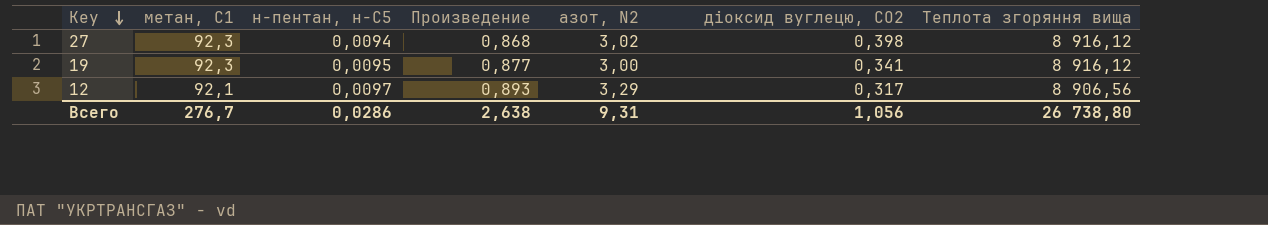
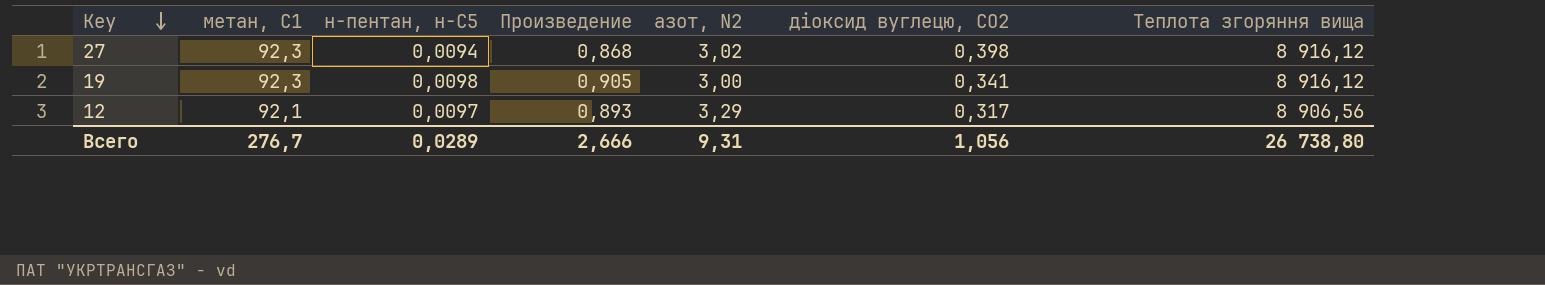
19 | н-пентан, н-С5: 0,0095 -> 0,0098
19 | Произведение: 0,877 -> 0,905
Всего | н-пентан, н-С5: 0,0286 -> 0,0289
Всего | Произведение: 2,638 -> 2,666

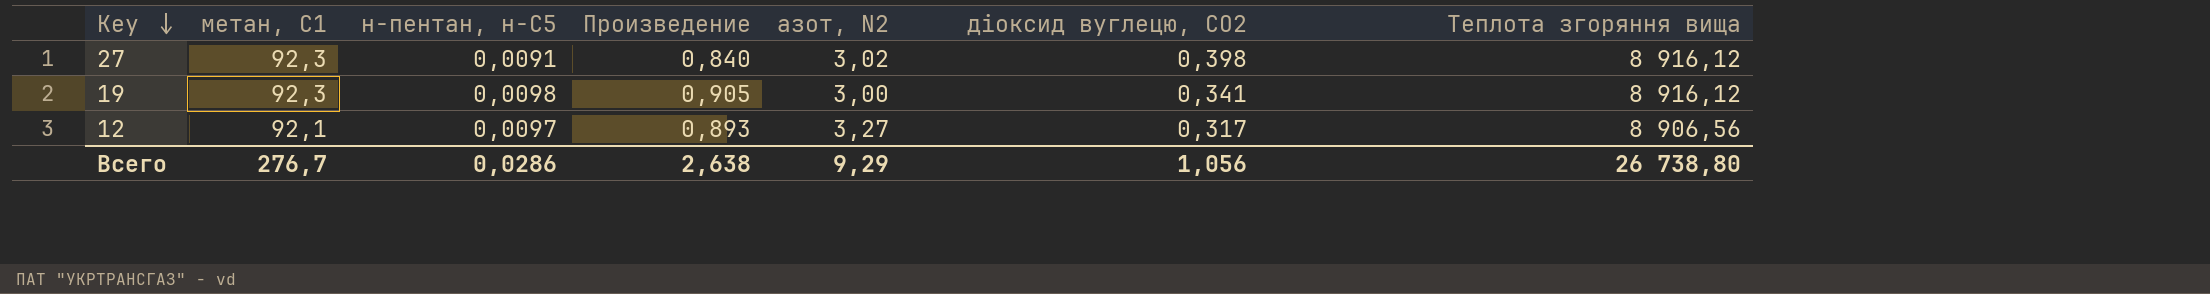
27 | н-пентан, н-С5: 0,0094 -> 0,0091
27 | Произведение: 0,868 -> 0,840
12 | азот, N2: 3,29 -> 3,27
Всего | н-пентан, н-С5: 0,0289 -> 0,0286
Всего | Произведение: 2,666 -> 2,638
Всего | азот, N2: 9,31 -> 9,29

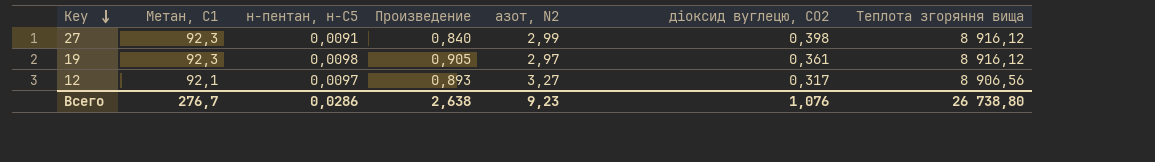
column name: метан, С1 -> Метан, С1
27 | азот, N2: 3,02 -> 2,99
19 | азот, N2: 3,00 -> 2,97
19 | діоксид вуглецю, CО2: 0,341 -> 0,361
Всего | азот, N2: 9,29 -> 9,23
Всего | діоксид вуглецю, CО2: 1,056 -> 1,076

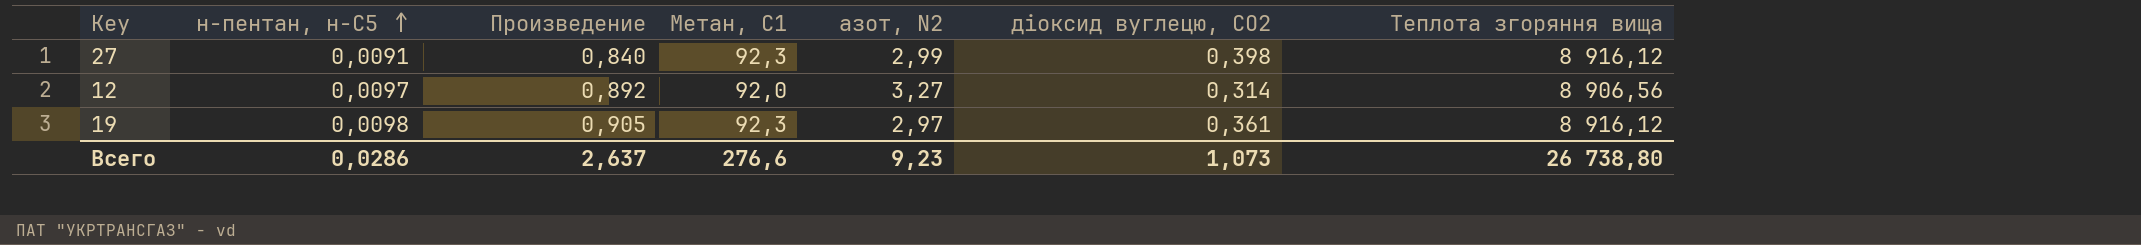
row order: Key descending -> н-пентан, н-С5 ascending
column Метан, С1 | position: 2 -> 4
12 | Произведение: 0,893 -> 0,892
12 | Метан, С1: 92,1 -> 92,0
12 | діоксид вуглецю, CО2: 0,317 -> 0,314
Всего | Произведение: 2,638 -> 2,637
Всего | Метан, С1: 276,7 -> 276,6
Всего | діоксид вуглецю, CО2: 1,076 -> 1,073

